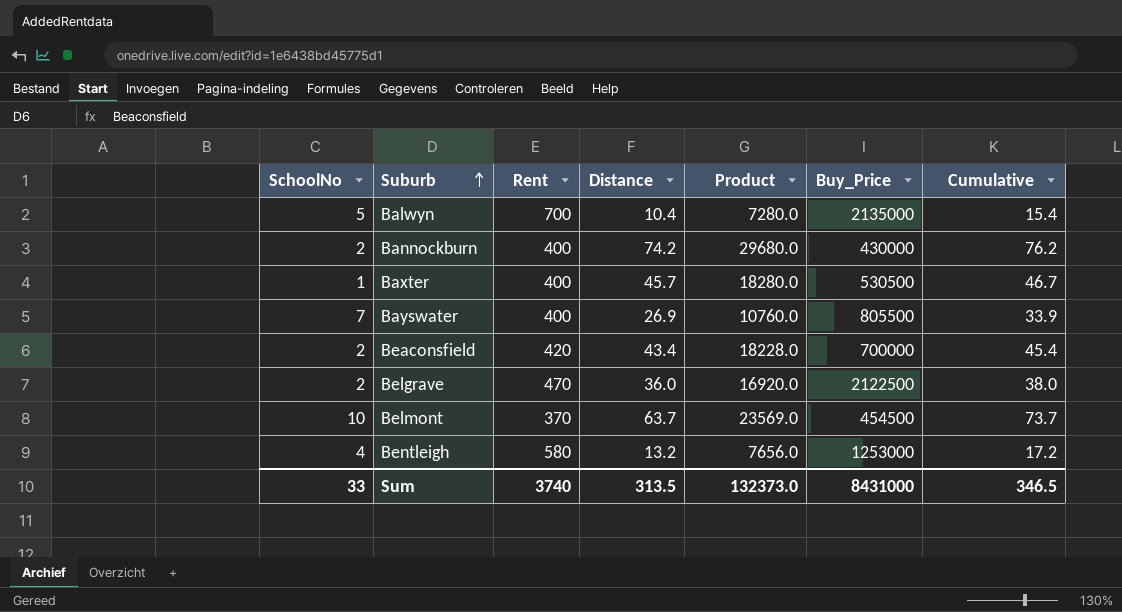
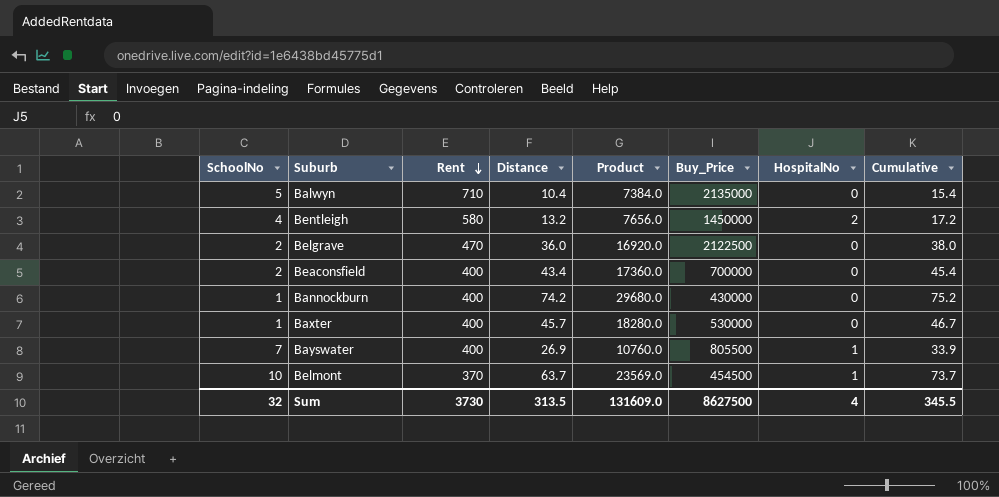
row order: Suburb ascending -> Rent descending
column HospitalNo | position: none -> 7
Balwyn | Rent: 700 -> 710
Balwyn | Product: 7280.0 -> 7384.0
Bentleigh | Buy_Price: 1253000 -> 1450000
Beaconsfield | Rent: 420 -> 400
Beaconsfield | Product: 18228.0 -> 17360.0
Bannockburn | SchoolNo: 2 -> 1
Bannockburn | Cumulative: 76.2 -> 75.2
Baxter | Buy_Price: 530500 -> 530000
Sum | SchoolNo: 33 -> 32
Sum | Rent: 3740 -> 3730
Sum | Product: 132373.0 -> 131609.0
Sum | Buy_Price: 8431000 -> 8627500
Sum | Cumulative: 346.5 -> 345.5

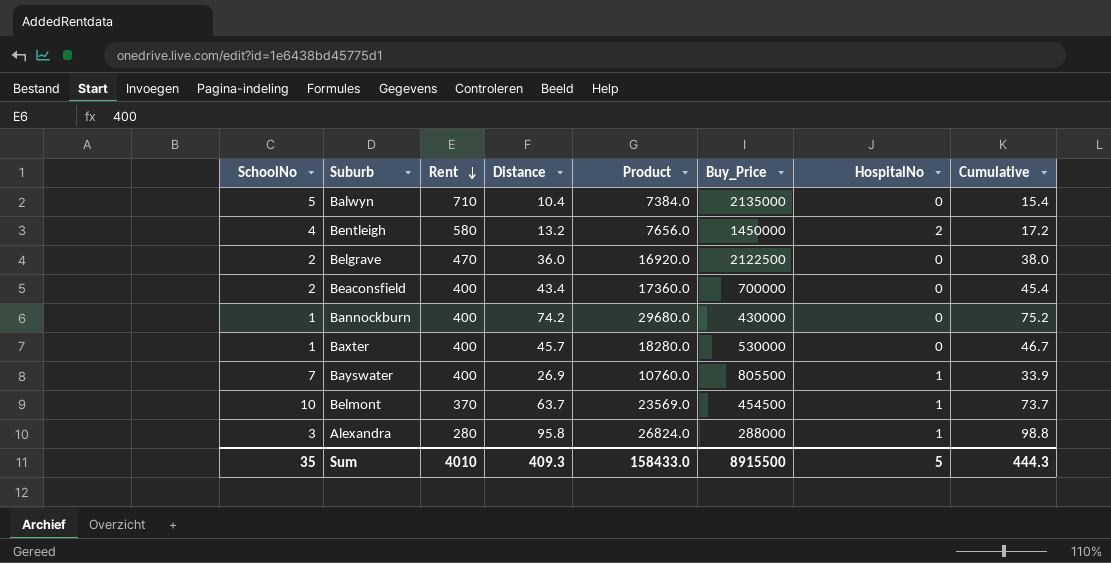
row Alexandra: none -> 3 | 280 | 95.8 | 26824.0 | 288000 | 1 | 98.8
Sum | SchoolNo: 32 -> 35
Sum | Rent: 3730 -> 4010
Sum | Distance: 313.5 -> 409.3
Sum | Product: 131609.0 -> 158433.0
Sum | Buy_Price: 8627500 -> 8915500
Sum | HospitalNo: 4 -> 5
Sum | Cumulative: 345.5 -> 444.3

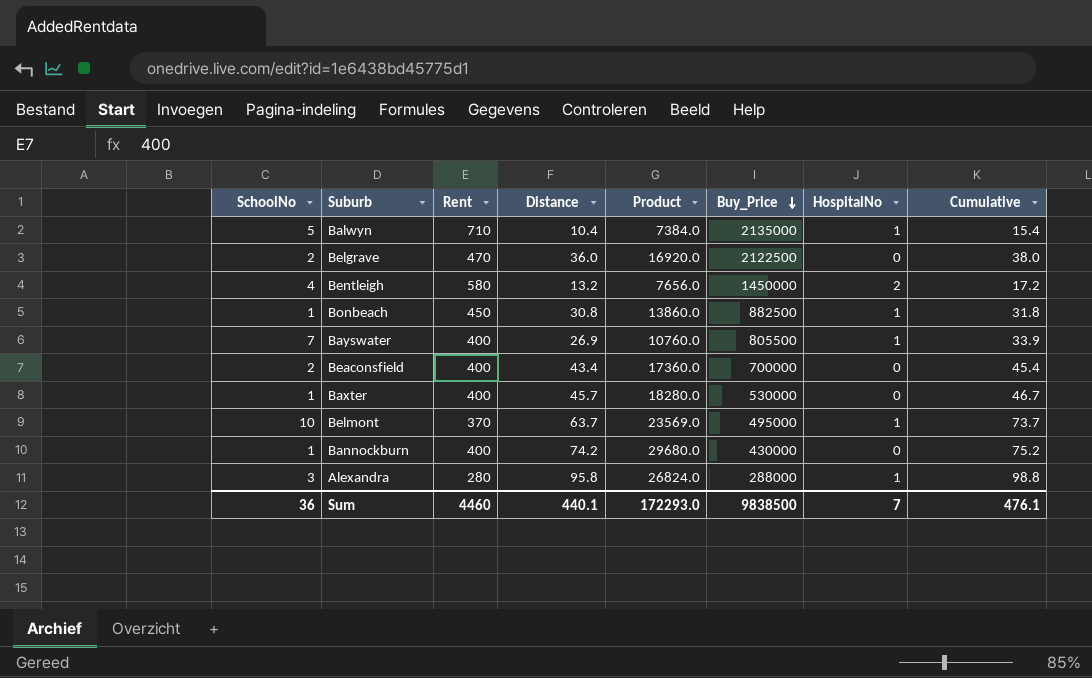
row order: Rent descending -> Buy_Price descending
Balwyn | HospitalNo: 0 -> 1
row Bonbeach: none -> 1 | 450 | 30.8 | 13860.0 | 882500 | 1 | 31.8
Belmont | Buy_Price: 454500 -> 495000
Sum | SchoolNo: 35 -> 36
Sum | Rent: 4010 -> 4460
Sum | Distance: 409.3 -> 440.1
Sum | Product: 158433.0 -> 172293.0
Sum | Buy_Price: 8915500 -> 9838500
Sum | HospitalNo: 5 -> 7
Sum | Cumulative: 444.3 -> 476.1

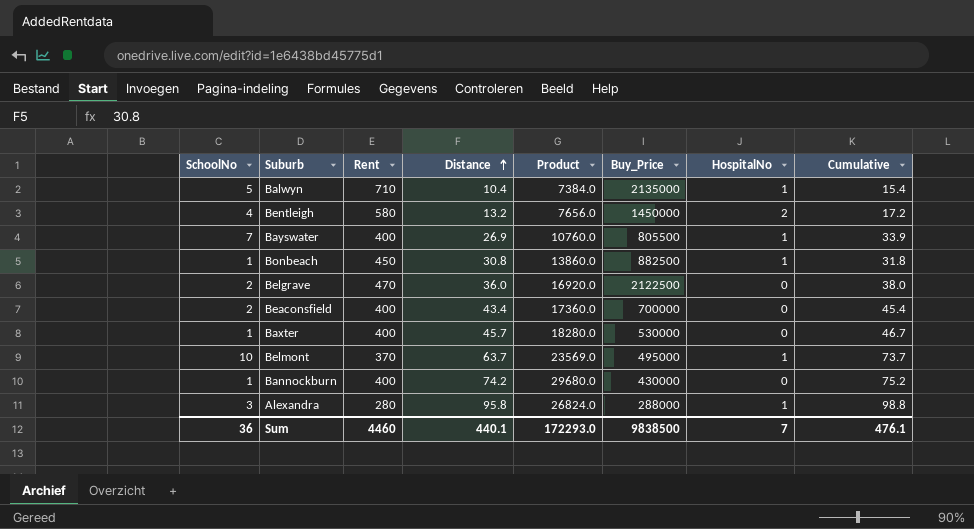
row order: Buy_Price descending -> Distance ascending

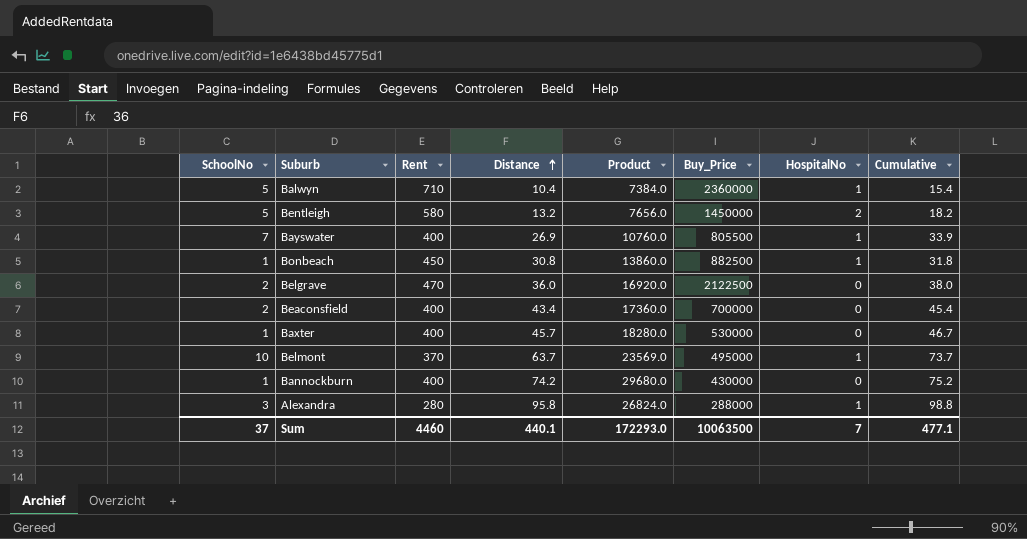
Balwyn | Buy_Price: 2135000 -> 2360000
Bentleigh | SchoolNo: 4 -> 5
Bentleigh | Cumulative: 17.2 -> 18.2
Sum | SchoolNo: 36 -> 37
Sum | Buy_Price: 9838500 -> 10063500
Sum | Cumulative: 476.1 -> 477.1

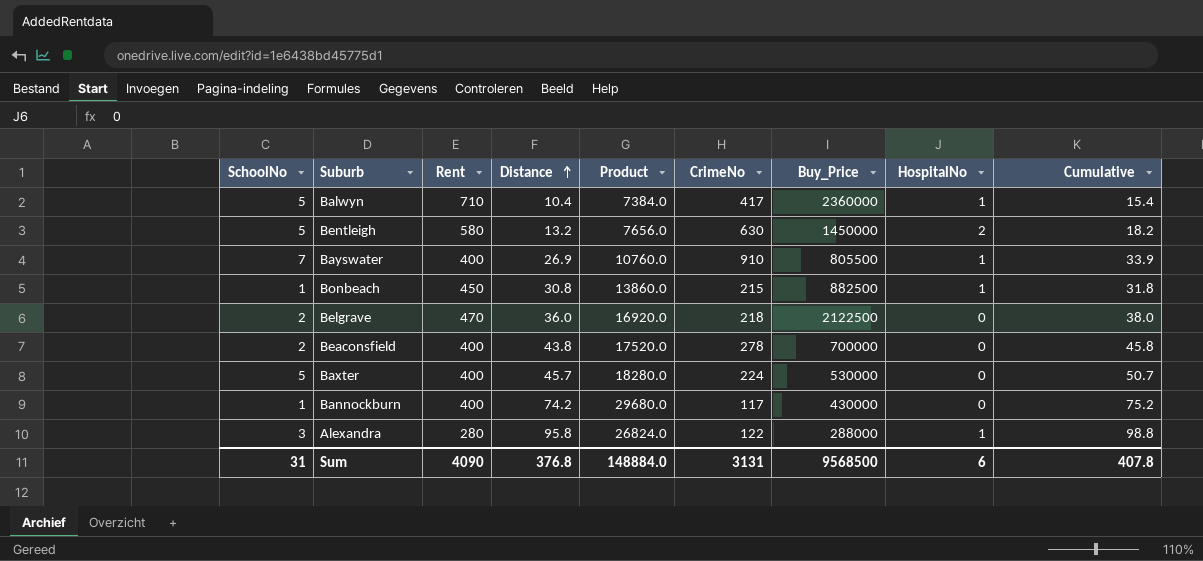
column CrimeNo | position: none -> 6
row Belmont: 10 | 370 | 63.7 | 23569.0 | 495000 | 1 | 73.7 -> none
Beaconsfield | Distance: 43.4 -> 43.8
Beaconsfield | Product: 17360.0 -> 17520.0
Beaconsfield | Cumulative: 45.4 -> 45.8
Baxter | SchoolNo: 1 -> 5
Baxter | Cumulative: 46.7 -> 50.7
Sum | SchoolNo: 37 -> 31
Sum | Rent: 4460 -> 4090
Sum | Distance: 440.1 -> 376.8
Sum | Product: 172293.0 -> 148884.0
Sum | Buy_Price: 10063500 -> 9568500
Sum | HospitalNo: 7 -> 6
Sum | Cumulative: 477.1 -> 407.8

